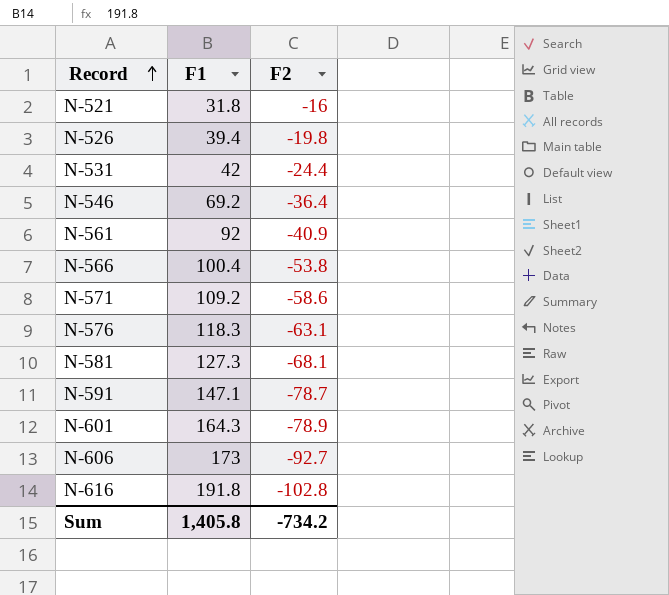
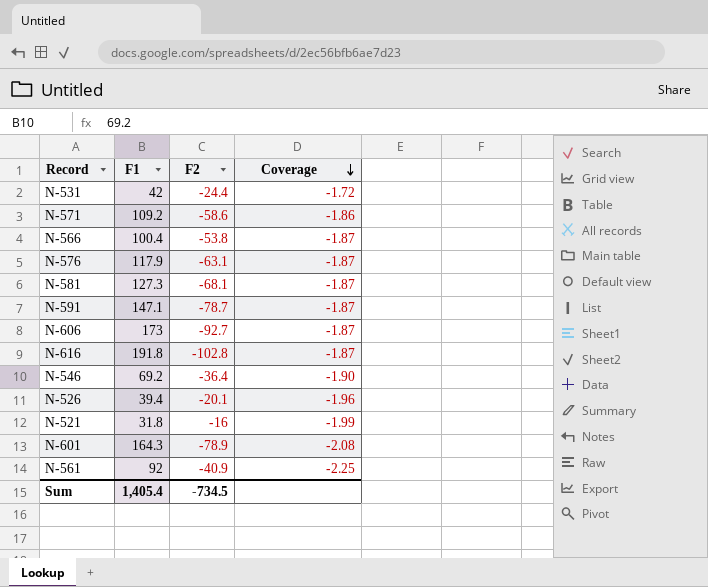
row order: Record ascending -> Coverage descending
column Coverage | formula: none -> [F1] / [F2]
N-576 | F1: 118.3 -> 117.9
N-526 | F2: -19.8 -> -20.1
Sum | F1: 1,405.8 -> 1,405.4
Sum | F2: -734.2 -> -734.5

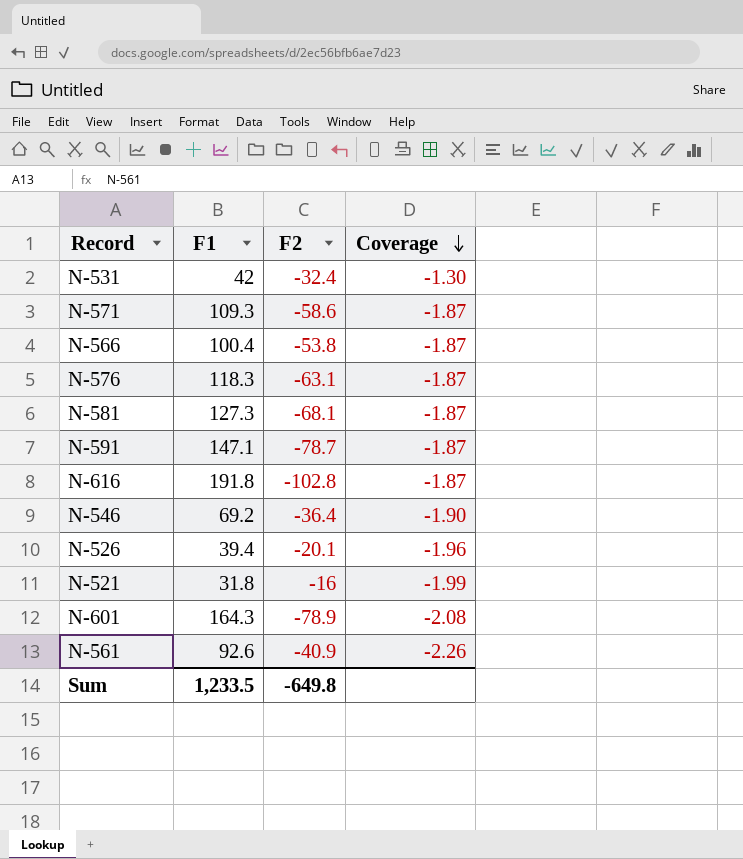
row N-606: 173 | -92.7 | -1.87 -> none
N-531 | F2: -24.4 -> -32.4
N-531 | Coverage: -1.72 -> -1.30
N-571 | F1: 109.2 -> 109.3
N-571 | Coverage: -1.86 -> -1.87
N-576 | F1: 117.9 -> 118.3
N-561 | F1: 92 -> 92.6
N-561 | Coverage: -2.25 -> -2.26
Sum | F1: 1,405.4 -> 1,233.5
Sum | F2: -734.5 -> -649.8

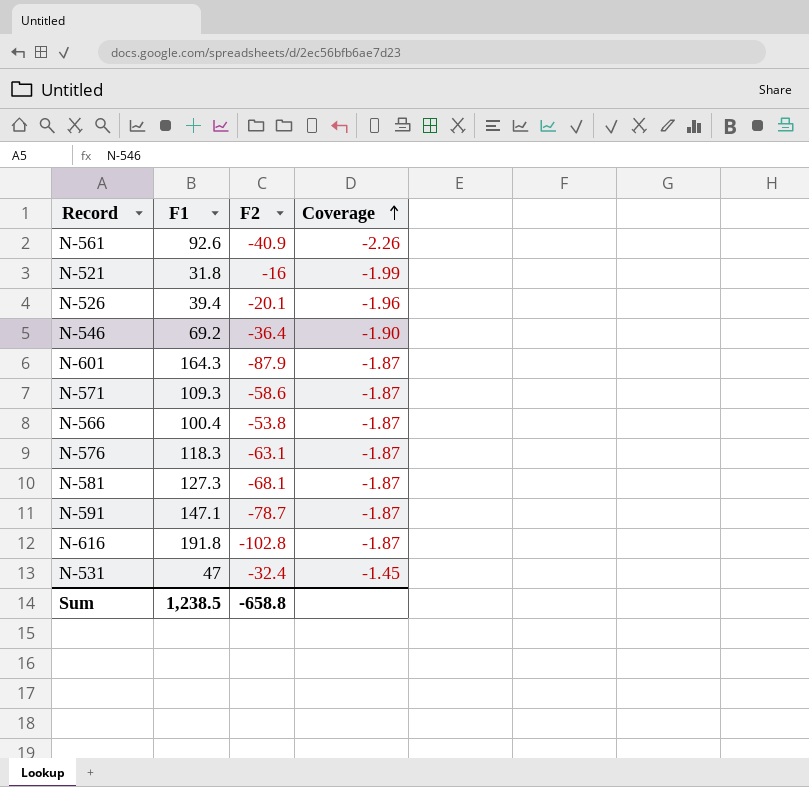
row order: Coverage descending -> Coverage ascending
N-601 | F2: -78.9 -> -87.9
N-601 | Coverage: -2.08 -> -1.87
N-531 | F1: 42 -> 47
N-531 | Coverage: -1.30 -> -1.45
Sum | F1: 1,233.5 -> 1,238.5
Sum | F2: -649.8 -> -658.8

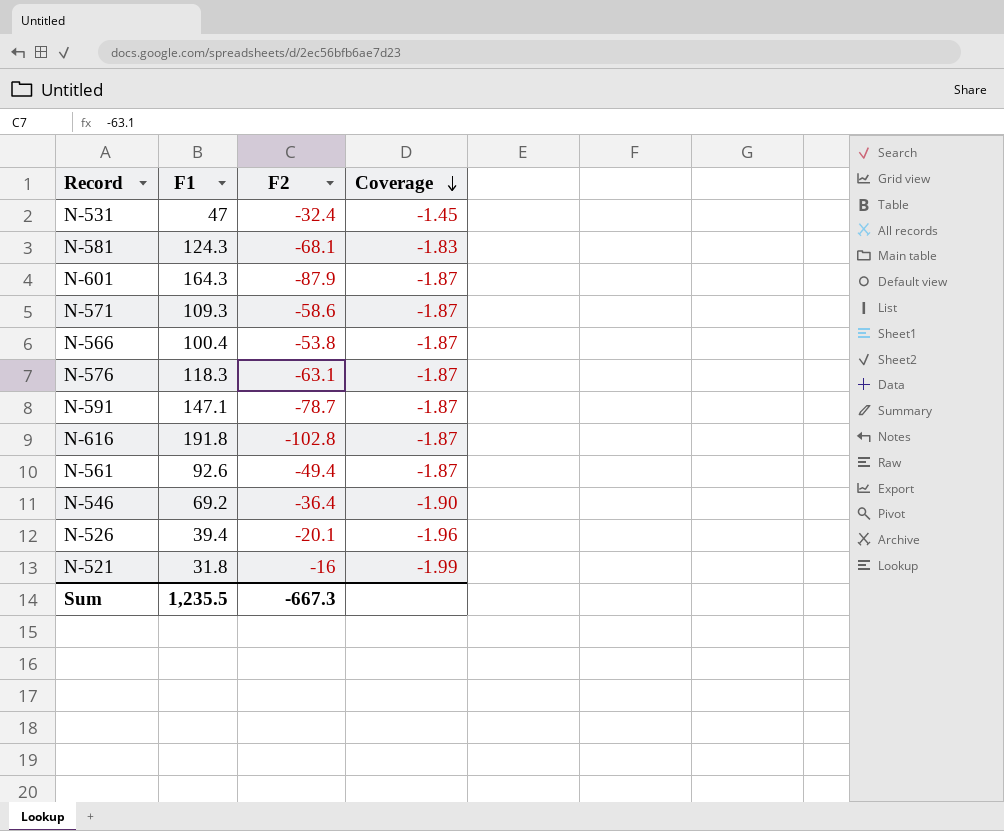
row order: Coverage ascending -> Coverage descending
N-581 | F1: 127.3 -> 124.3
N-581 | Coverage: -1.87 -> -1.83
N-561 | F2: -40.9 -> -49.4
N-561 | Coverage: -2.26 -> -1.87
Sum | F1: 1,238.5 -> 1,235.5
Sum | F2: -658.8 -> -667.3

